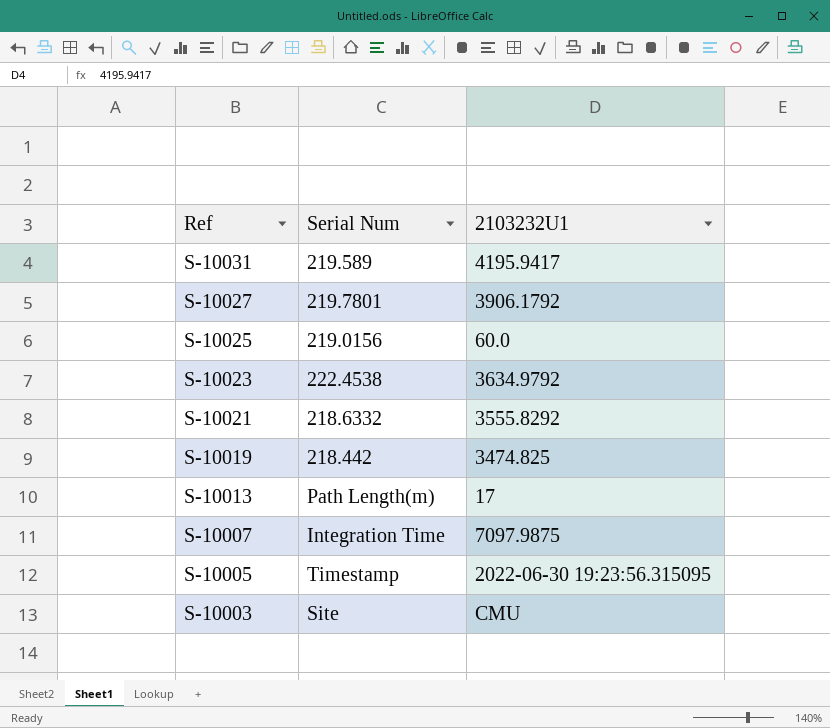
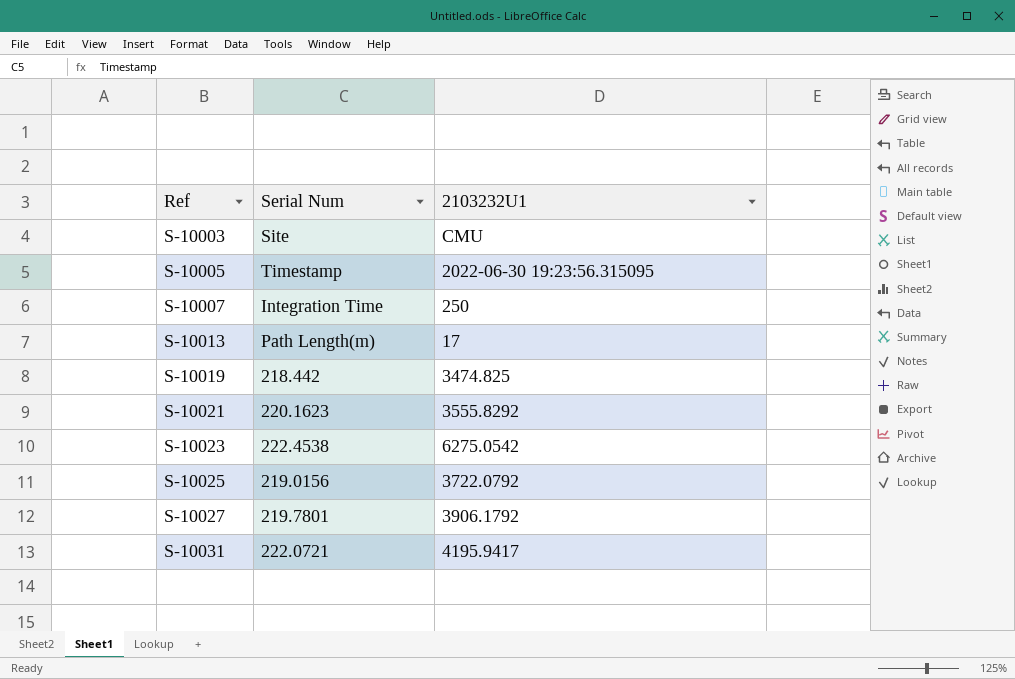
row order: Ref descending -> Ref ascending
S-10007 | 2103232U1: 7097.9875 -> 250
S-10021 | Serial Num: 218.6332 -> 220.1623
S-10023 | 2103232U1: 3634.9792 -> 6275.0542
S-10025 | 2103232U1: 60.0 -> 3722.0792
S-10031 | Serial Num: 219.589 -> 222.0721

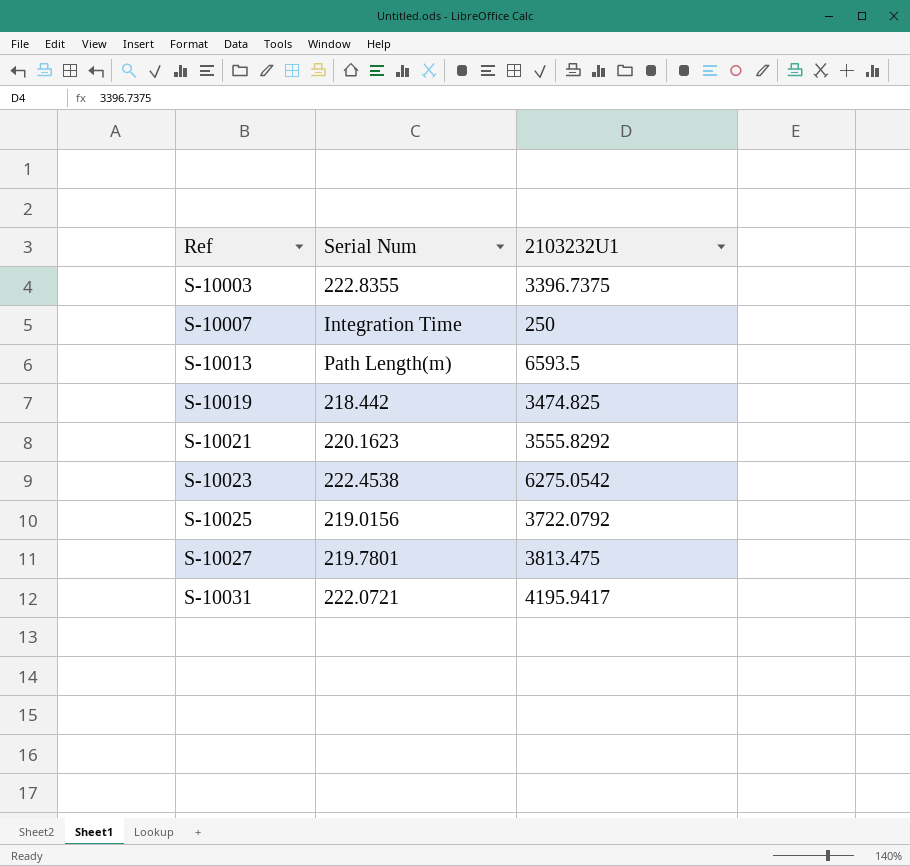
row S-10005: Timestamp | 2022-06-30 19:23:56.315095 -> none
S-10003 | Serial Num: Site -> 222.8355
S-10003 | 2103232U1: CMU -> 3396.7375
S-10013 | 2103232U1: 17 -> 6593.5
S-10027 | 2103232U1: 3906.1792 -> 3813.475

